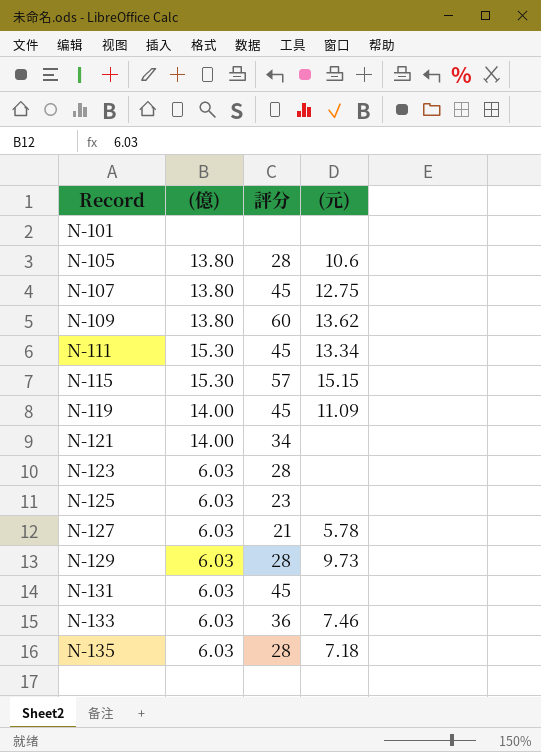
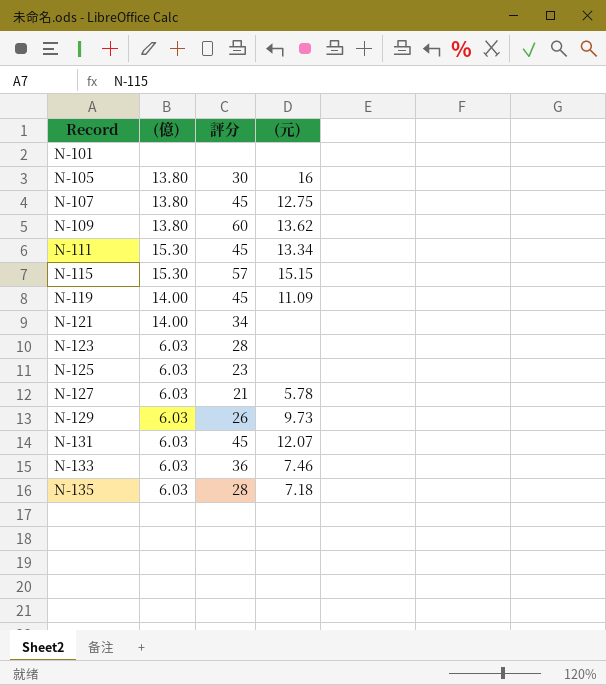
N-105 | 評分: 28 -> 30
N-105 | (元): 10.6 -> 16
N-129 | 評分: 28 -> 26
N-131 | (元): none -> 12.07

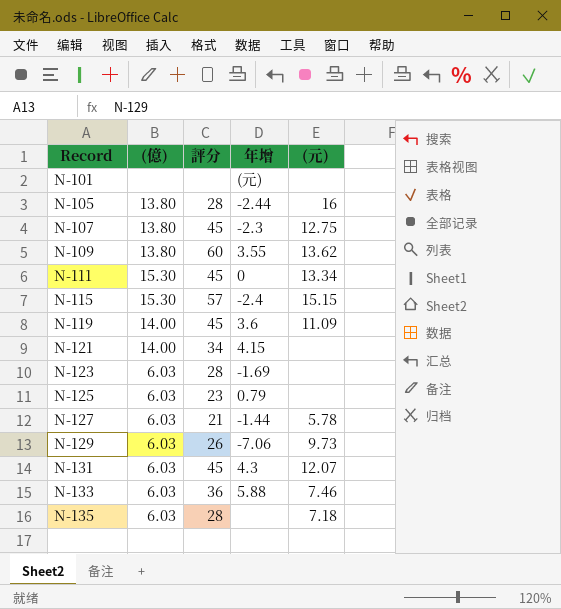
column 年增 | position: none -> 4
N-105 | 評分: 30 -> 28

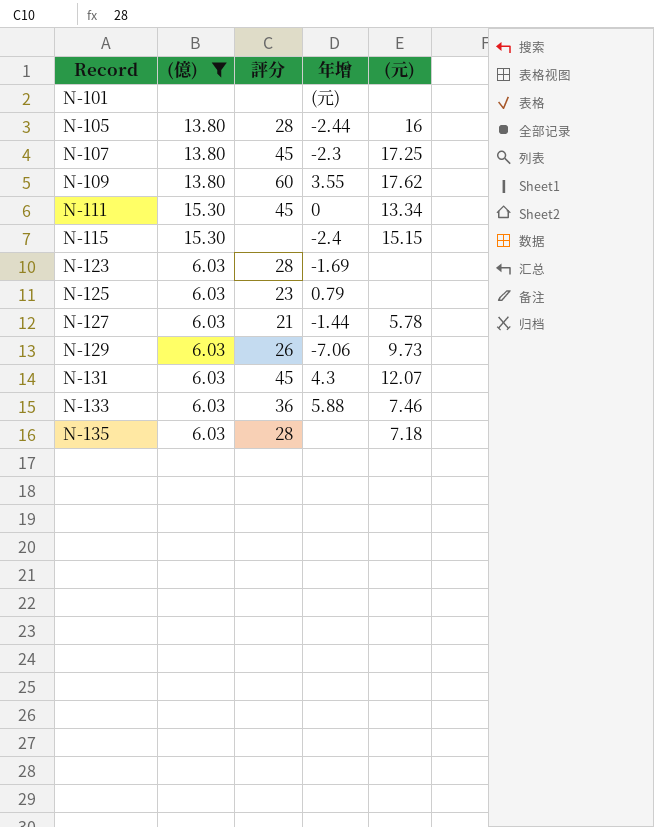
filter: none -> (億) != 14.00
N-107 | (元): 12.75 -> 17.25
N-109 | (元): 13.62 -> 17.62
N-115 | 評分: 57 -> none

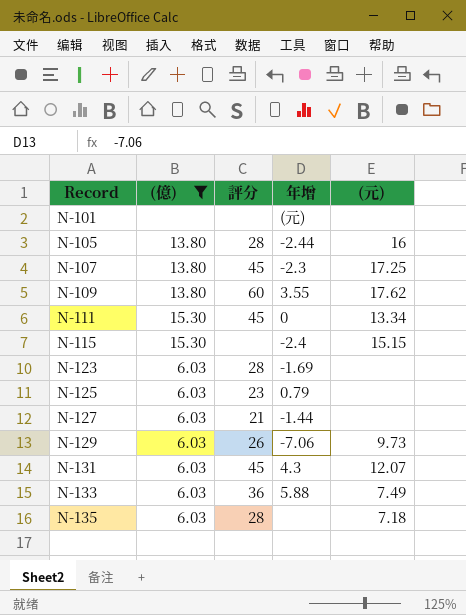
N-127 | (元): 5.78 -> none
N-133 | (元): 7.46 -> 7.49

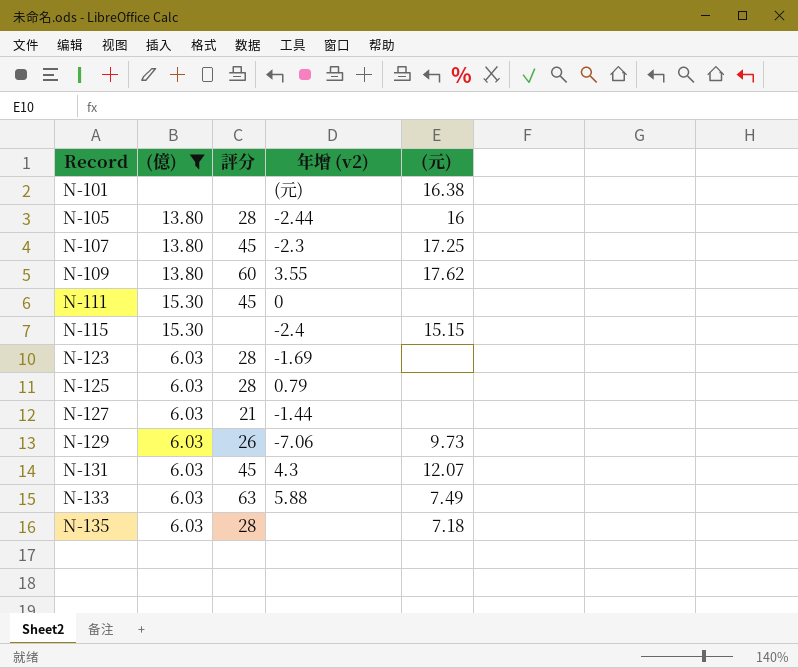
column name: 年增 -> 年增 (v2)
N-101 | (元): none -> 16.38
N-111 | (元): 13.34 -> none
N-125 | 評分: 23 -> 28
N-133 | 評分: 36 -> 63

